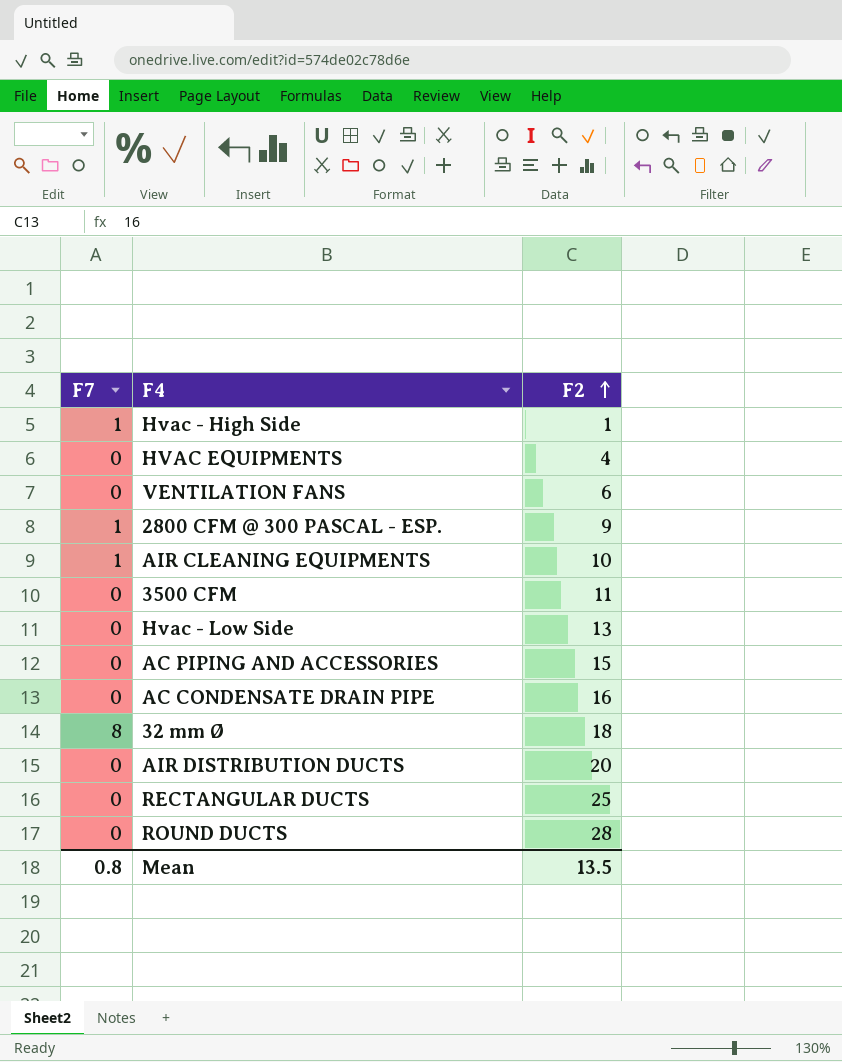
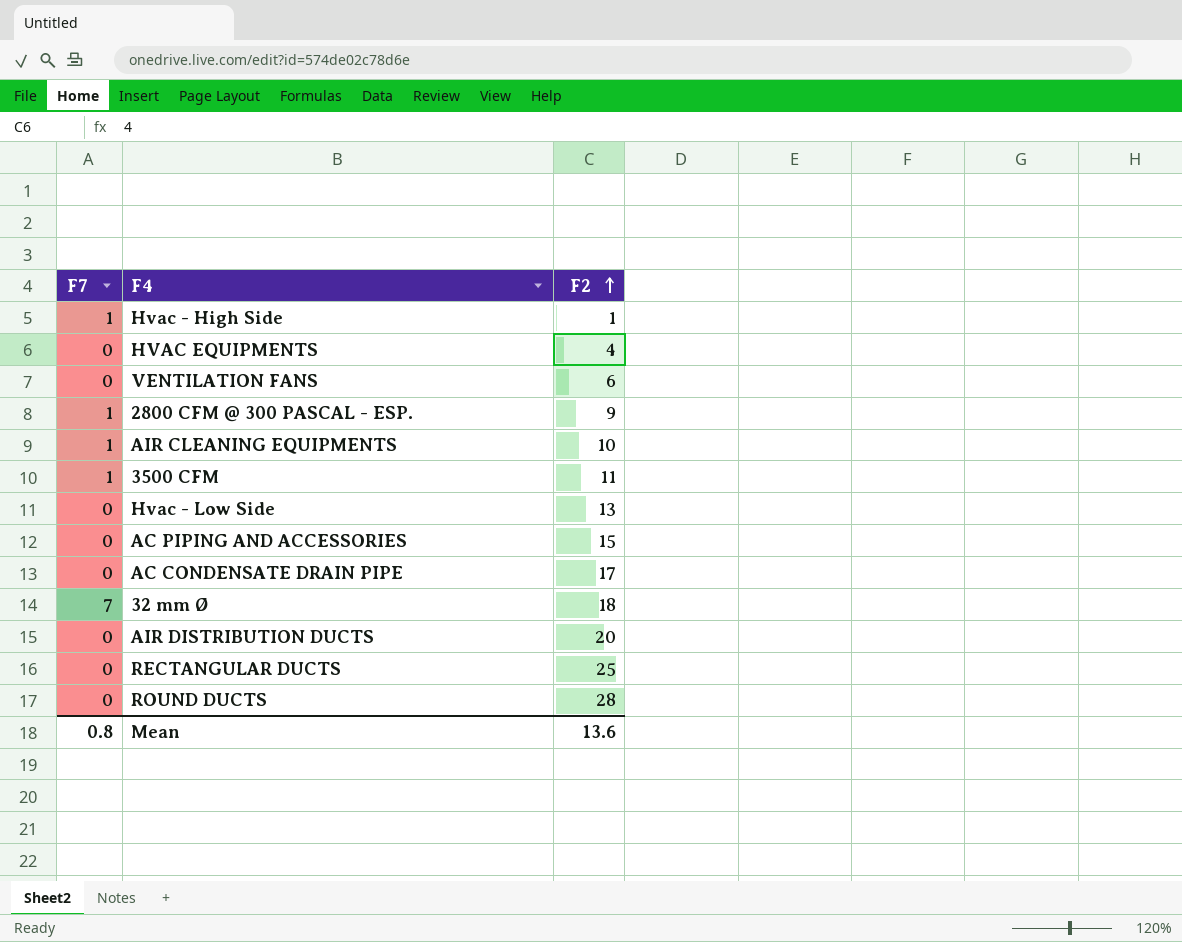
3500 CFM | F7: 0 -> 1
AC CONDENSATE DRAIN PIPE | F2: 16 -> 17
32 mm Ø | F7: 8 -> 7
Mean | F2: 13.5 -> 13.6

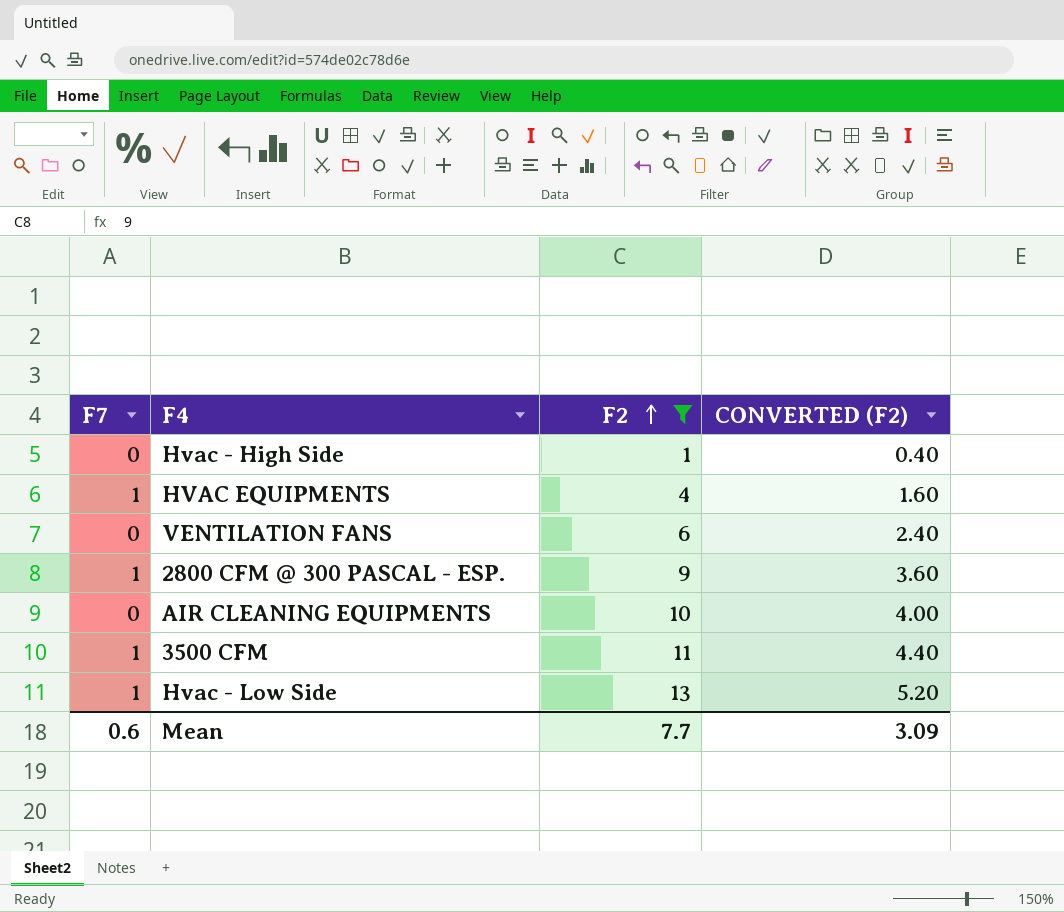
filter: none -> F2 <= 13
column CONVERTED (F2) | formula: none -> [F2] * 0.4
Hvac - High Side | F7: 1 -> 0
HVAC EQUIPMENTS | F7: 0 -> 1
AIR CLEANING EQUIPMENTS | F7: 1 -> 0
Hvac - Low Side | F7: 0 -> 1
Mean | F7: 0.8 -> 0.6
Mean | F2: 13.6 -> 7.7

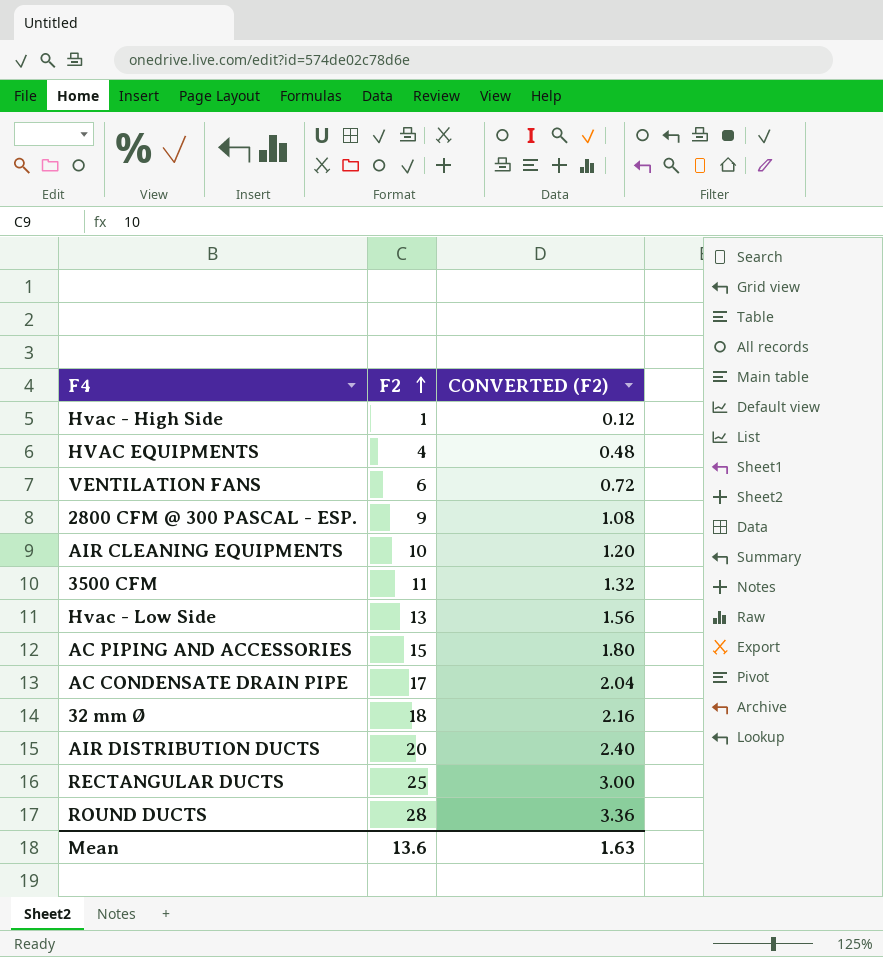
filter: F2 <= 13 -> none
column F7 | position: 1 -> none
column CONVERTED (F2) | formula: [F2] * 0.4 -> [F2] * 0.12
Mean | F2: 7.7 -> 13.6
Mean | CONVERTED (F2): 3.09 -> 1.63

